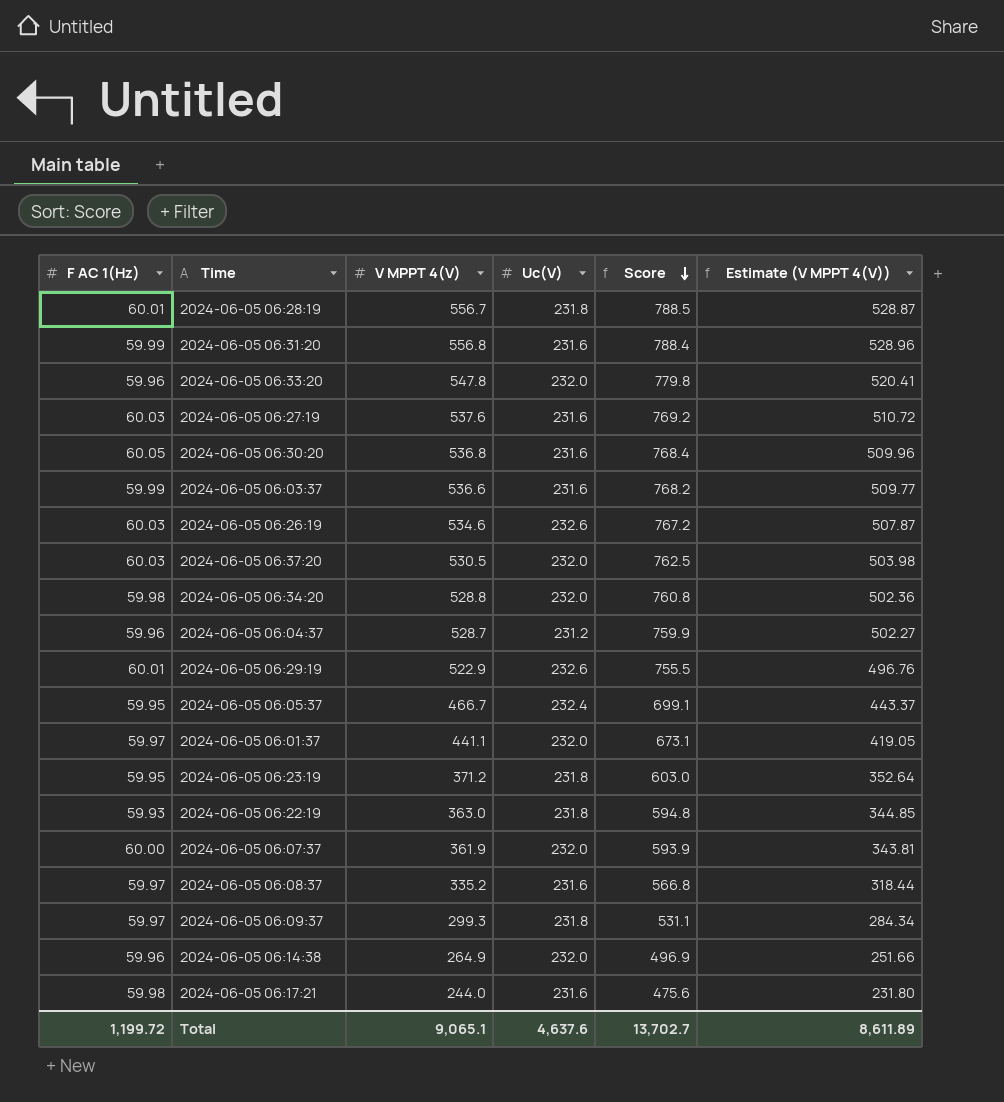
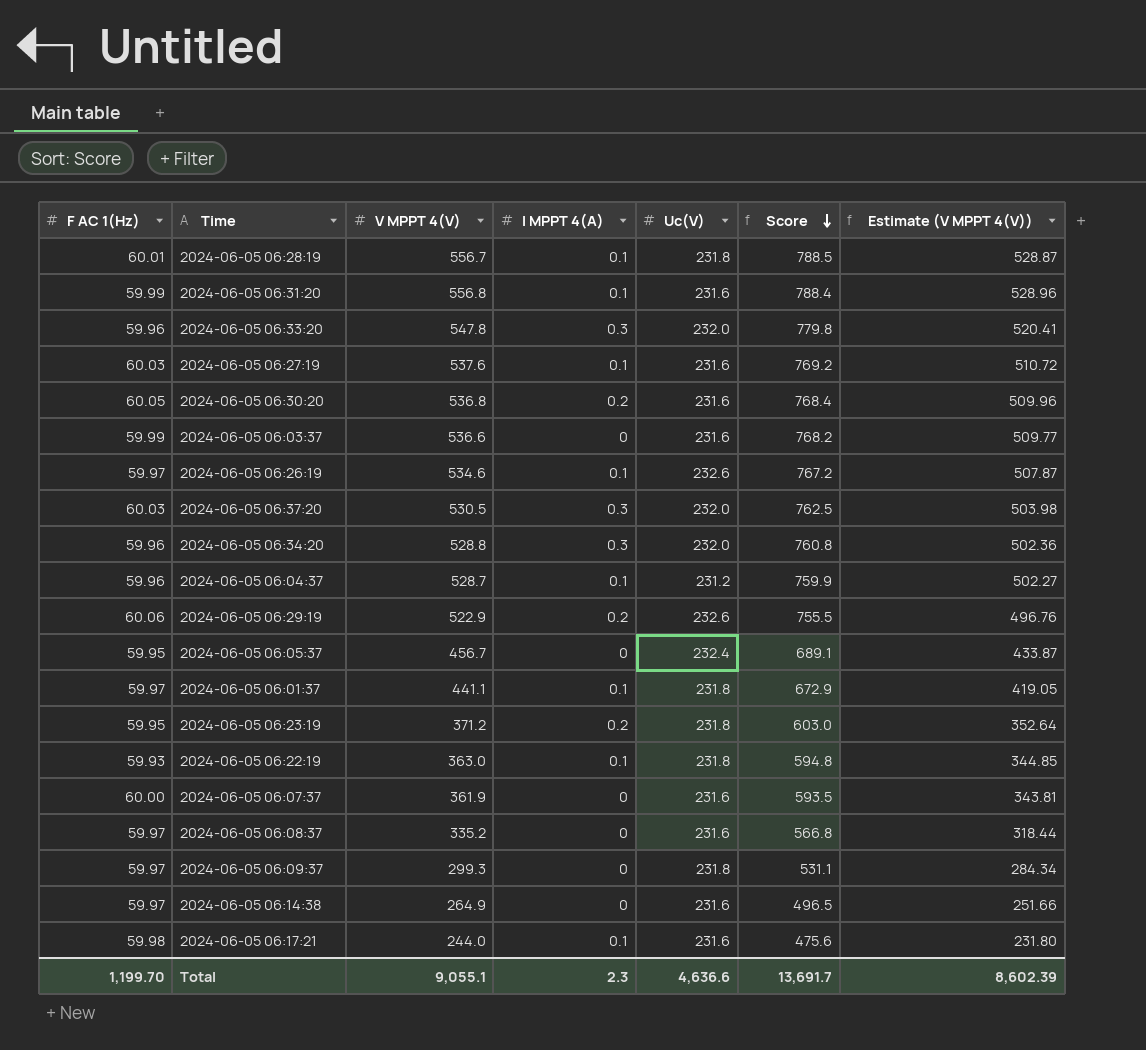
column I MPPT 4(A) | position: none -> 4
2024-06-05 06:26:19 | F AC 1(Hz): 60.03 -> 59.97
2024-06-05 06:34:20 | F AC 1(Hz): 59.98 -> 59.96
2024-06-05 06:29:19 | F AC 1(Hz): 60.01 -> 60.06
2024-06-05 06:05:37 | V MPPT 4(V): 466.7 -> 456.7
2024-06-05 06:05:37 | Score: 699.1 -> 689.1
2024-06-05 06:05:37 | Estimate (V MPPT 4(V)): 443.37 -> 433.87
2024-06-05 06:01:37 | Uc(V): 232.0 -> 231.8
2024-06-05 06:01:37 | Score: 673.1 -> 672.9
2024-06-05 06:07:37 | Uc(V): 232.0 -> 231.6
2024-06-05 06:07:37 | Score: 593.9 -> 593.5
2024-06-05 06:14:38 | F AC 1(Hz): 59.96 -> 59.97
2024-06-05 06:14:38 | Uc(V): 232.0 -> 231.6
2024-06-05 06:14:38 | Score: 496.9 -> 496.5
Total | F AC 1(Hz): 1,199.72 -> 1,199.70
Total | V MPPT 4(V): 9,065.1 -> 9,055.1
Total | Uc(V): 4,637.6 -> 4,636.6
Total | Score: 13,702.7 -> 13,691.7
Total | Estimate (V MPPT 4(V)): 8,611.89 -> 8,602.39

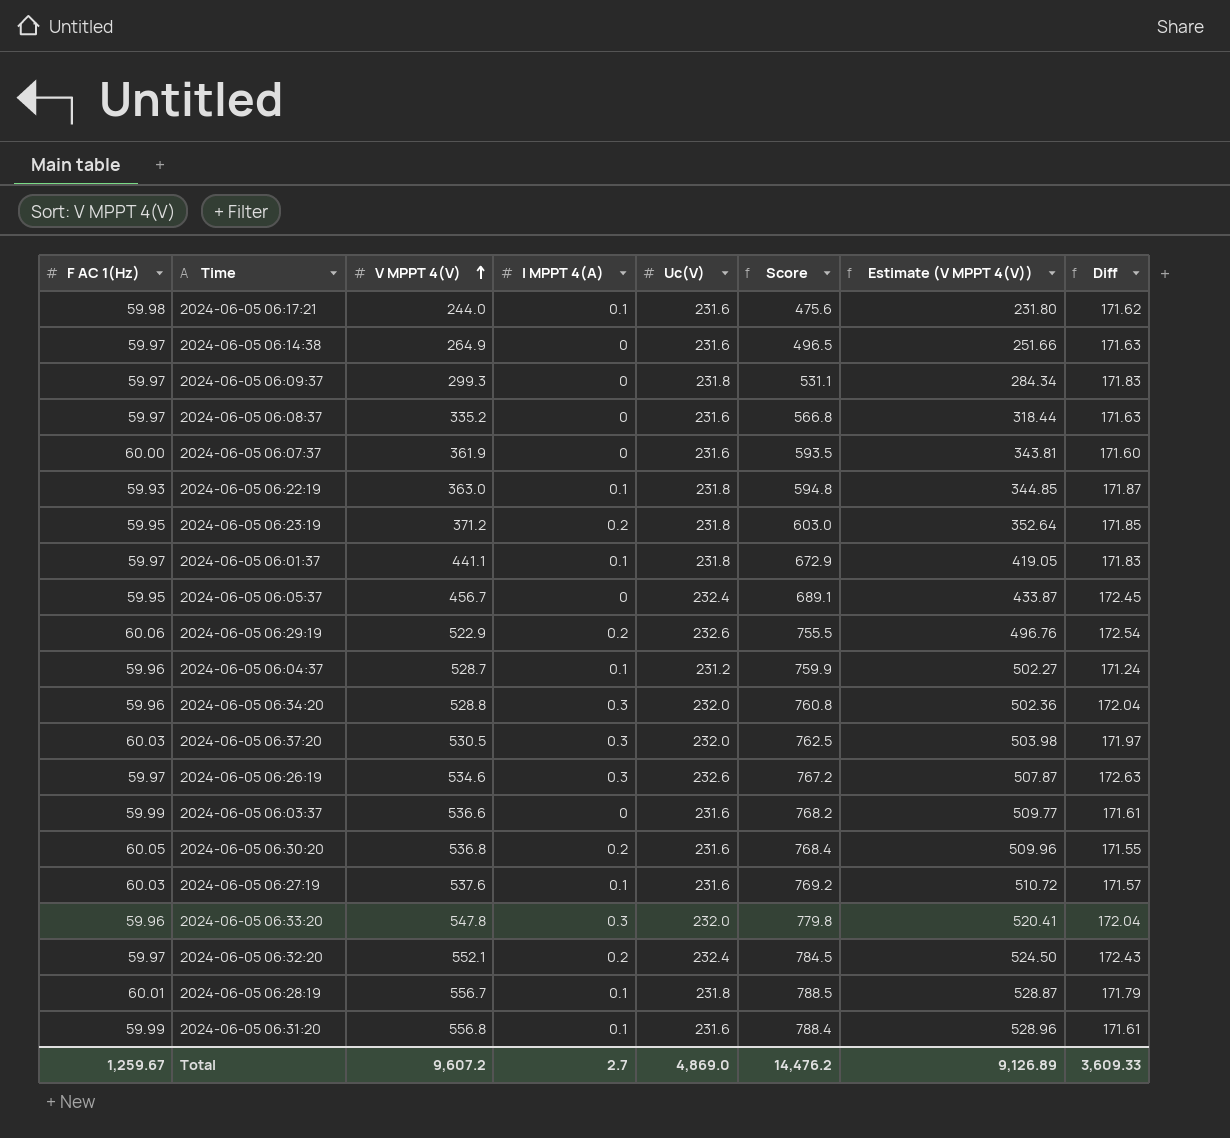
row order: Score descending -> V MPPT 4(V) ascending
column Diff | formula: none -> [Uc(V)] - [F AC 1(Hz)]
2024-06-05 06:26:19 | I MPPT 4(A): 0.1 -> 0.3
row 2024-06-05 06:32:20: none -> 59.97 | 552.1 | 0.2 | 232.4 | 784.5 | 524.50 | 172.43
Total | F AC 1(Hz): 1,199.70 -> 1,259.67
Total | V MPPT 4(V): 9,055.1 -> 9,607.2
Total | I MPPT 4(A): 2.3 -> 2.7
Total | Uc(V): 4,636.6 -> 4,869.0
Total | Score: 13,691.7 -> 14,476.2
Total | Estimate (V MPPT 4(V)): 8,602.39 -> 9,126.89

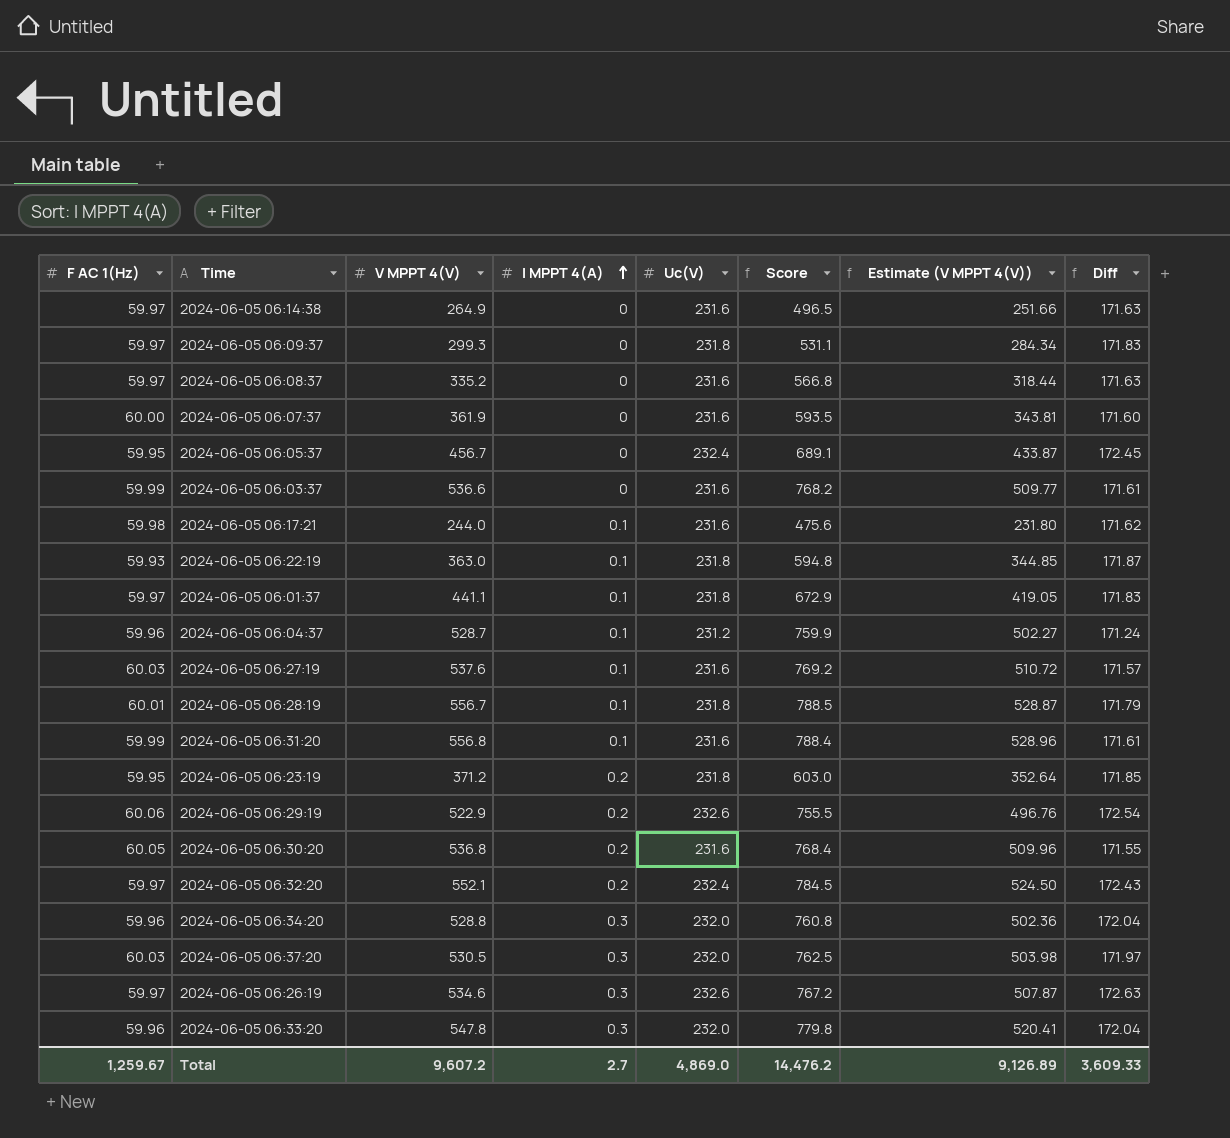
row order: V MPPT 4(V) ascending -> I MPPT 4(A) ascending

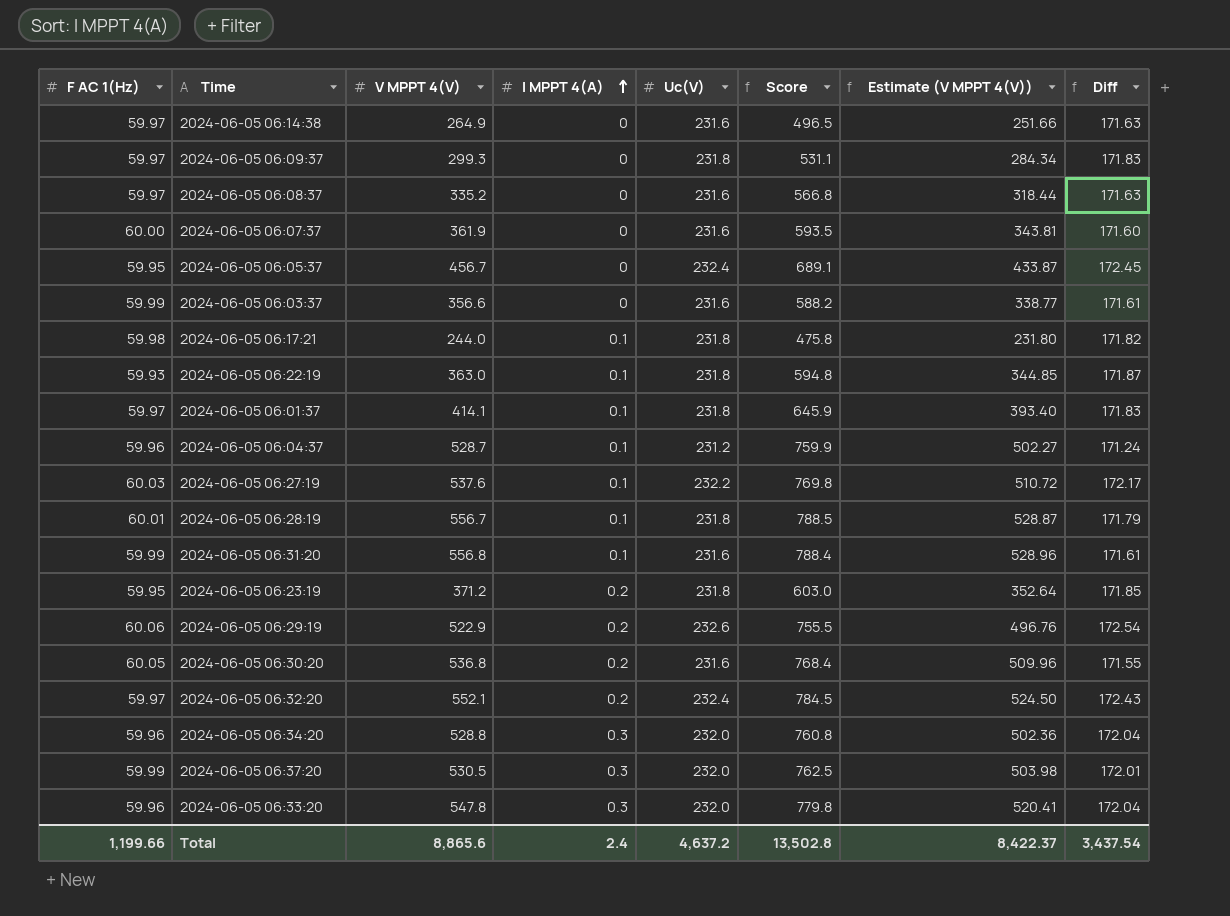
row 2024-06-05 06:26:19: 59.97 | 534.6 | 0.3 | 232.6 | 767.2 | 507.87 | 172.63 -> none
2024-06-05 06:03:37 | V MPPT 4(V): 536.6 -> 356.6
2024-06-05 06:03:37 | Score: 768.2 -> 588.2
2024-06-05 06:03:37 | Estimate (V MPPT 4(V)): 509.77 -> 338.77
2024-06-05 06:17:21 | Uc(V): 231.6 -> 231.8
2024-06-05 06:17:21 | Score: 475.6 -> 475.8
2024-06-05 06:17:21 | Diff: 171.62 -> 171.82
2024-06-05 06:01:37 | V MPPT 4(V): 441.1 -> 414.1
2024-06-05 06:01:37 | Score: 672.9 -> 645.9
2024-06-05 06:01:37 | Estimate (V MPPT 4(V)): 419.05 -> 393.40
2024-06-05 06:27:19 | Uc(V): 231.6 -> 232.2
2024-06-05 06:27:19 | Score: 769.2 -> 769.8
2024-06-05 06:27:19 | Diff: 171.57 -> 172.17
2024-06-05 06:37:20 | F AC 1(Hz): 60.03 -> 59.99
2024-06-05 06:37:20 | Diff: 171.97 -> 172.01
Total | F AC 1(Hz): 1,259.67 -> 1,199.66
Total | V MPPT 4(V): 9,607.2 -> 8,865.6
Total | I MPPT 4(A): 2.7 -> 2.4
Total | Uc(V): 4,869.0 -> 4,637.2
Total | Score: 14,476.2 -> 13,502.8
Total | Estimate (V MPPT 4(V)): 9,126.89 -> 8,422.37
Total | Diff: 3,609.33 -> 3,437.54

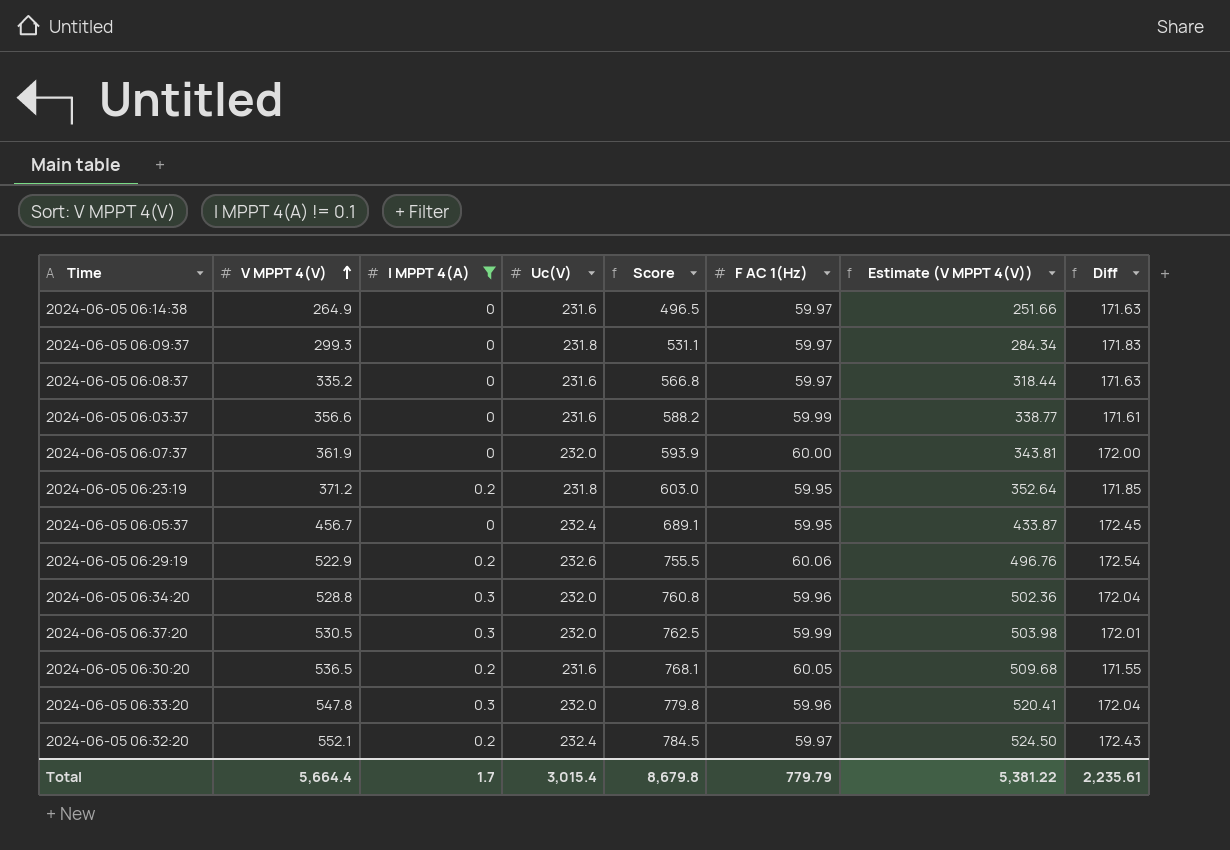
filter: none -> I MPPT 4(A) != 0.1
row order: I MPPT 4(A) ascending -> V MPPT 4(V) ascending
column F AC 1(Hz) | position: 1 -> 6
2024-06-05 06:07:37 | Uc(V): 231.6 -> 232.0
2024-06-05 06:07:37 | Score: 593.5 -> 593.9
2024-06-05 06:07:37 | Diff: 171.60 -> 172.00
2024-06-05 06:30:20 | V MPPT 4(V): 536.8 -> 536.5
2024-06-05 06:30:20 | Score: 768.4 -> 768.1
2024-06-05 06:30:20 | Estimate (V MPPT 4(V)): 509.96 -> 509.68
Total | V MPPT 4(V): 8,865.6 -> 5,664.4
Total | I MPPT 4(A): 2.4 -> 1.7
Total | Uc(V): 4,637.2 -> 3,015.4
Total | Score: 13,502.8 -> 8,679.8
Total | F AC 1(Hz): 1,199.66 -> 779.79
Total | Estimate (V MPPT 4(V)): 8,422.37 -> 5,381.22
Total | Diff: 3,437.54 -> 2,235.61

